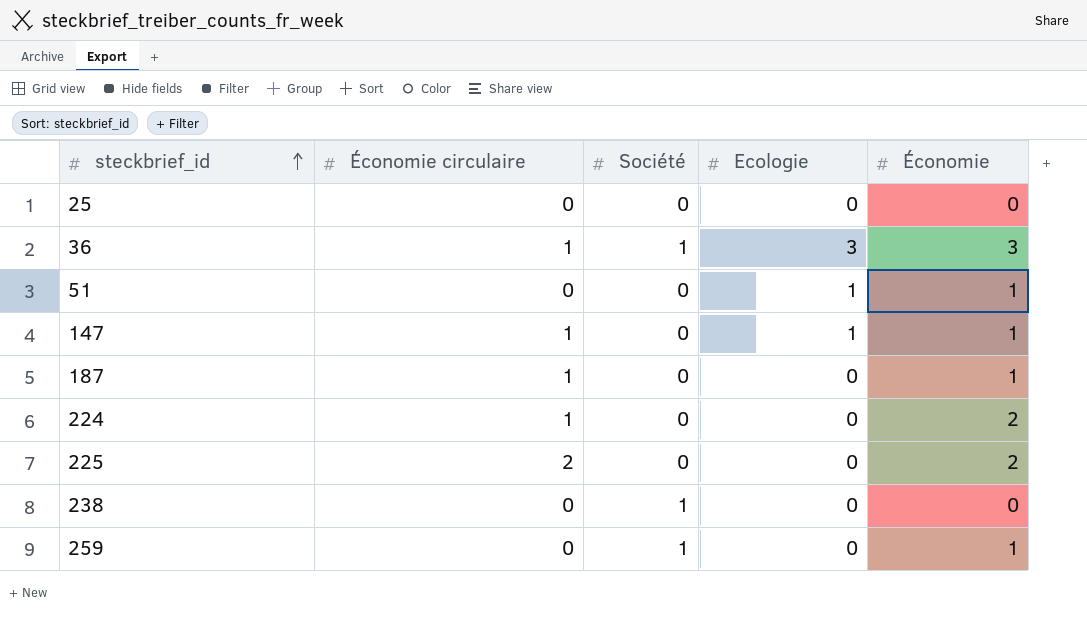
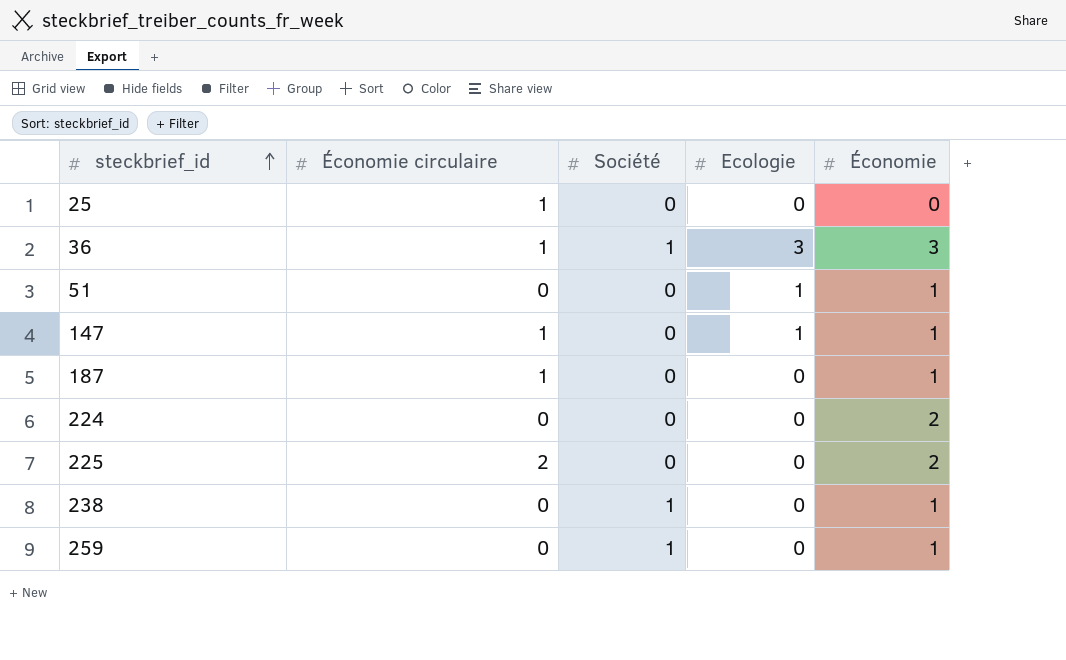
25 | Économie circulaire: 0 -> 1
224 | Économie circulaire: 1 -> 0
238 | Économie: 0 -> 1

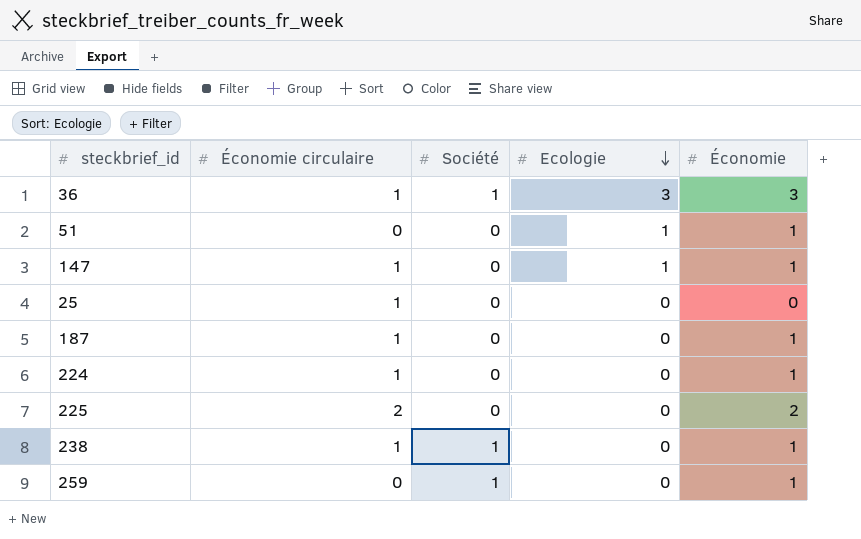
row order: steckbrief_id ascending -> Ecologie descending
224 | Économie circulaire: 0 -> 1
224 | Économie: 2 -> 1
238 | Économie circulaire: 0 -> 1

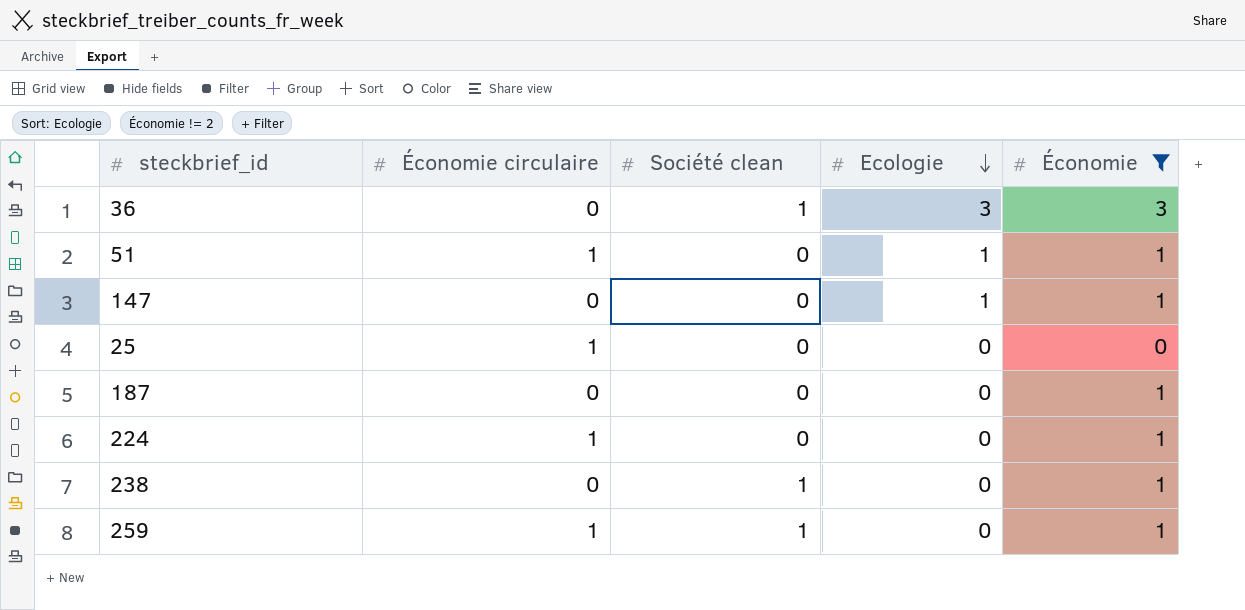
filter: none -> Économie != 2
column name: Société -> Société clean
36 | Économie circulaire: 1 -> 0
51 | Économie circulaire: 0 -> 1
147 | Économie circulaire: 1 -> 0
187 | Économie circulaire: 1 -> 0
238 | Économie circulaire: 1 -> 0
259 | Économie circulaire: 0 -> 1

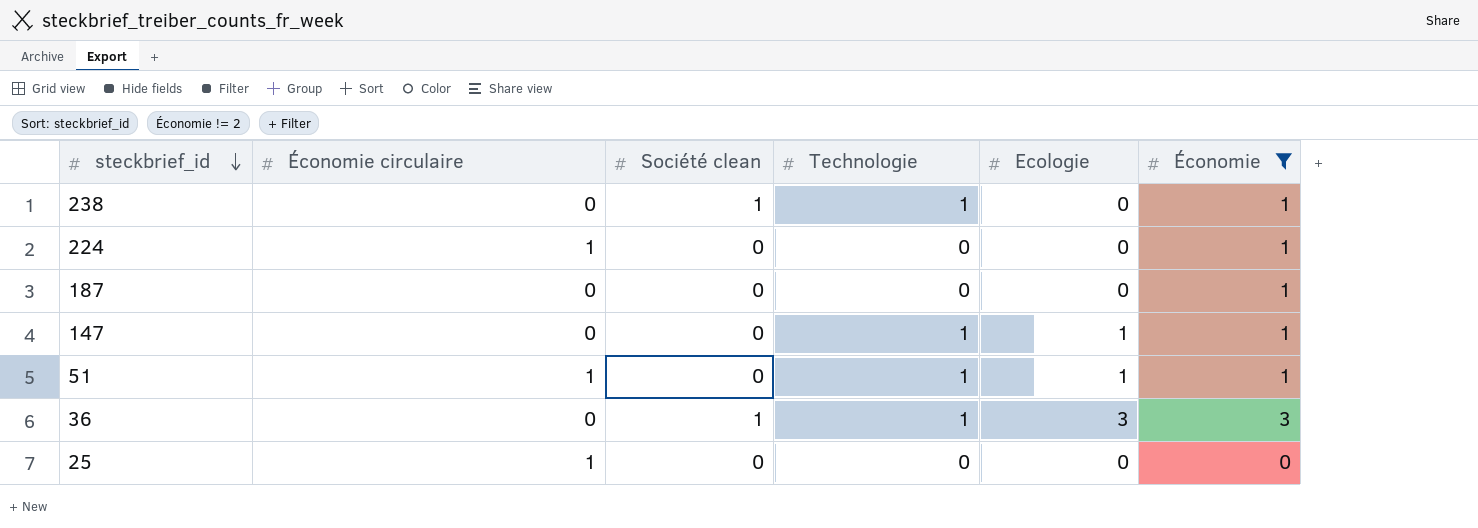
row order: Ecologie descending -> steckbrief_id descending
column Technologie | position: none -> 4
row 259: 1 | 1 | 0 | 1 -> none

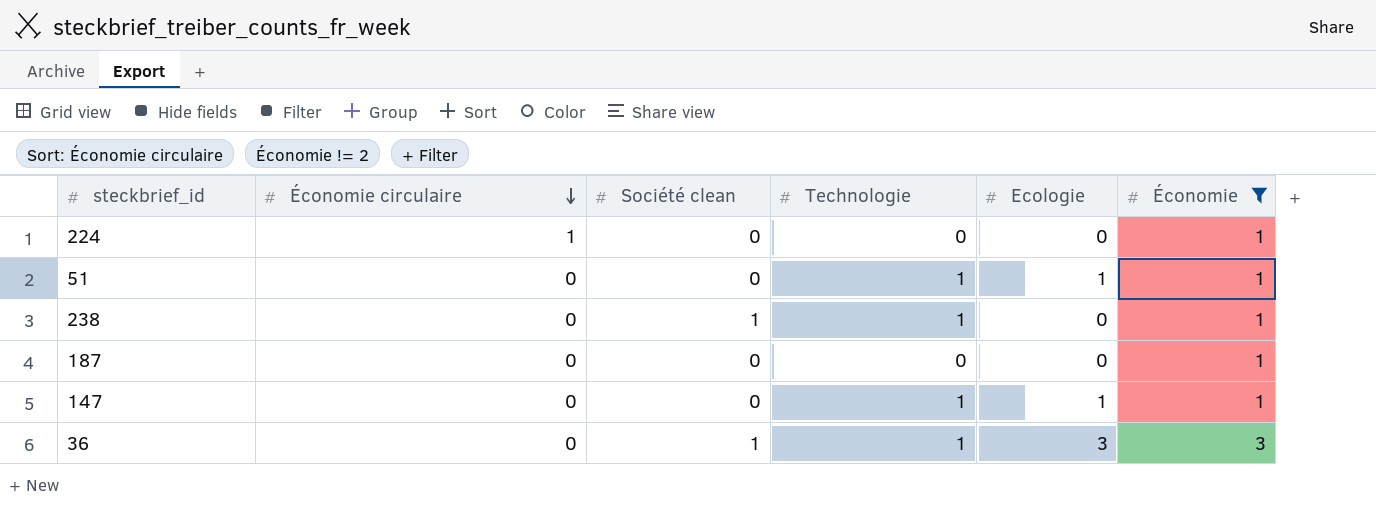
row order: steckbrief_id descending -> Économie circulaire descending
row 25: 1 | 0 | 0 | 0 | 0 -> none
51 | Économie circulaire: 1 -> 0

